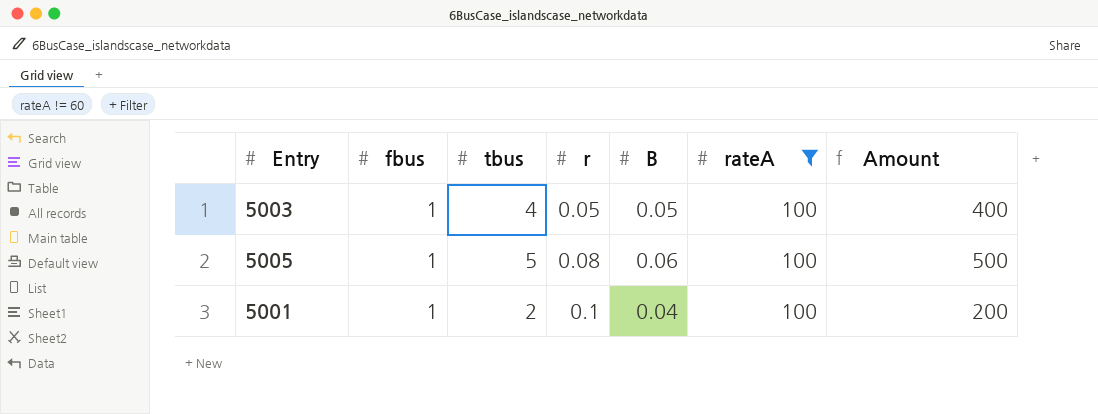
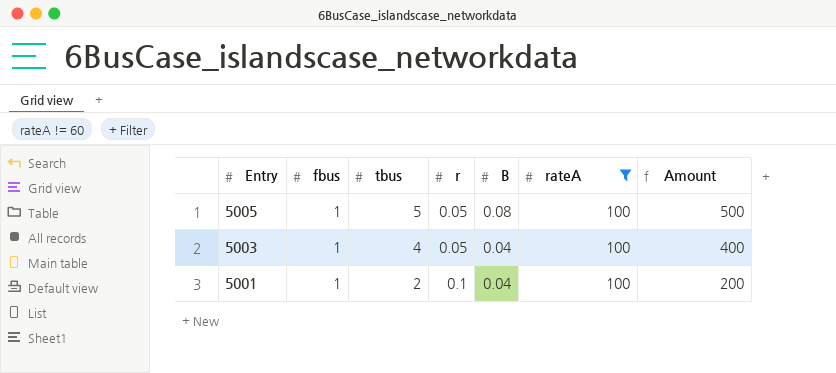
row order: r ascending -> Entry descending
5005 | r: 0.08 -> 0.05
5005 | B: 0.06 -> 0.08
5003 | B: 0.05 -> 0.04

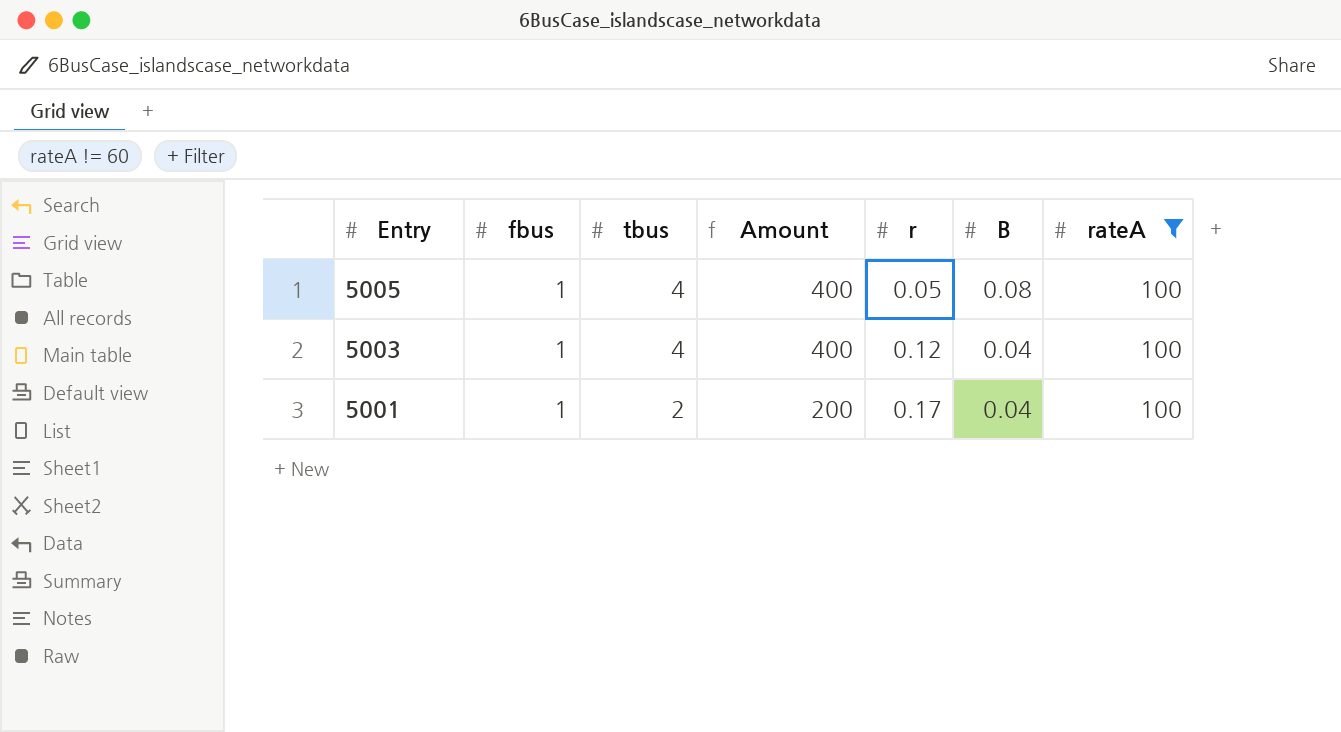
column Amount | position: 7 -> 4
5005 | tbus: 5 -> 4
5005 | Amount: 500 -> 400
5003 | r: 0.05 -> 0.12
5001 | r: 0.1 -> 0.17

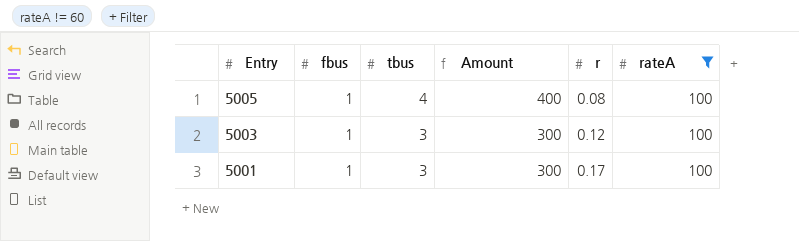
column B | position: 6 -> none
5005 | r: 0.05 -> 0.08
5003 | tbus: 4 -> 3
5003 | Amount: 400 -> 300
5001 | tbus: 2 -> 3
5001 | Amount: 200 -> 300

